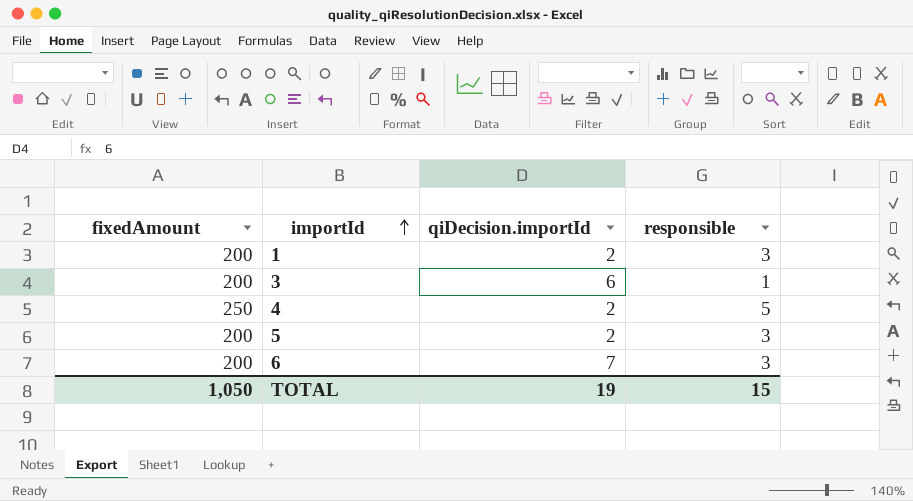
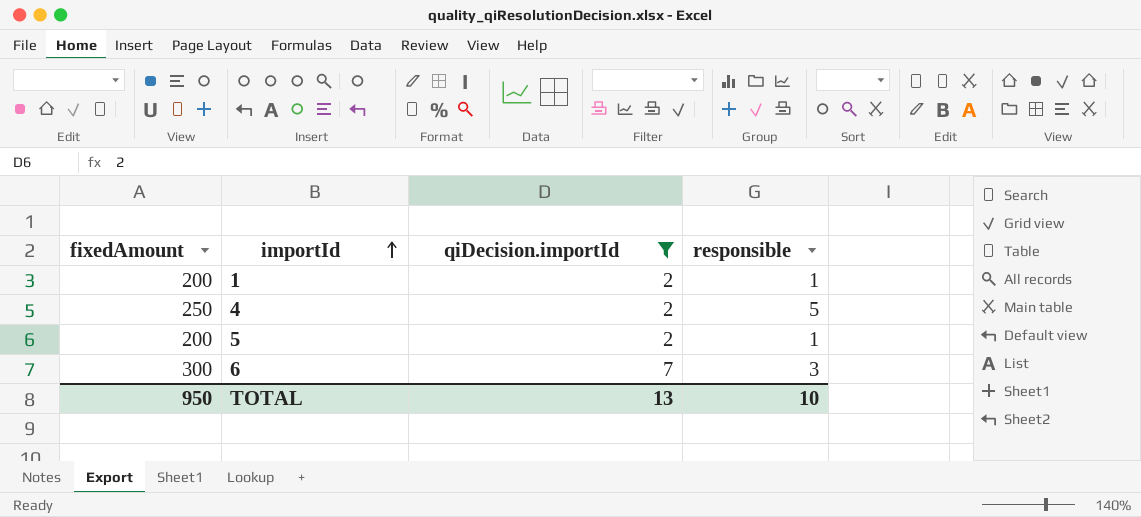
filter: none -> qiDecision.importId != 6
1 | responsible: 3 -> 1
5 | responsible: 3 -> 1
6 | fixedAmount: 200 -> 300
TOTAL | fixedAmount: 1,050 -> 950
TOTAL | qiDecision.importId: 19 -> 13
TOTAL | responsible: 15 -> 10

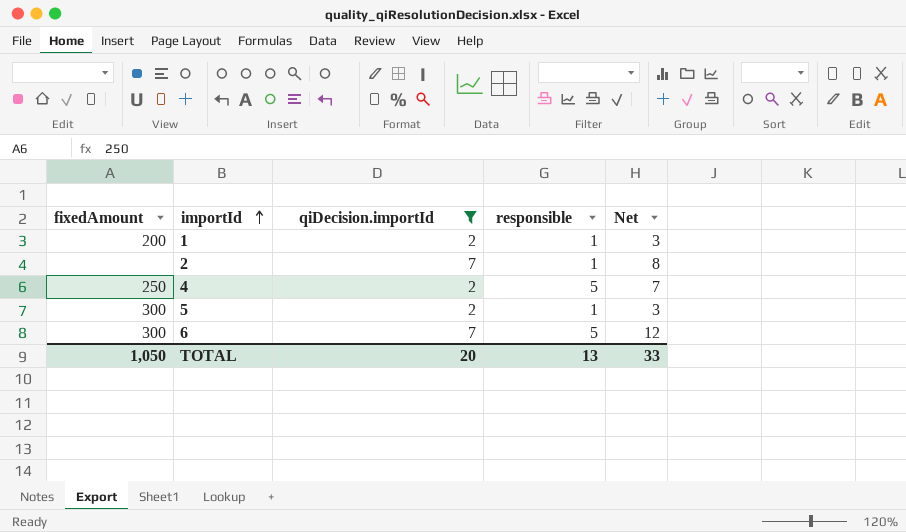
column Net | formula: none -> [qiDecision.importId] + [responsible]
row 2: none -> none | 7 | 1 | 8
5 | fixedAmount: 200 -> 300
6 | responsible: 3 -> 5
TOTAL | fixedAmount: 950 -> 1,050
TOTAL | qiDecision.importId: 13 -> 20
TOTAL | responsible: 10 -> 13

